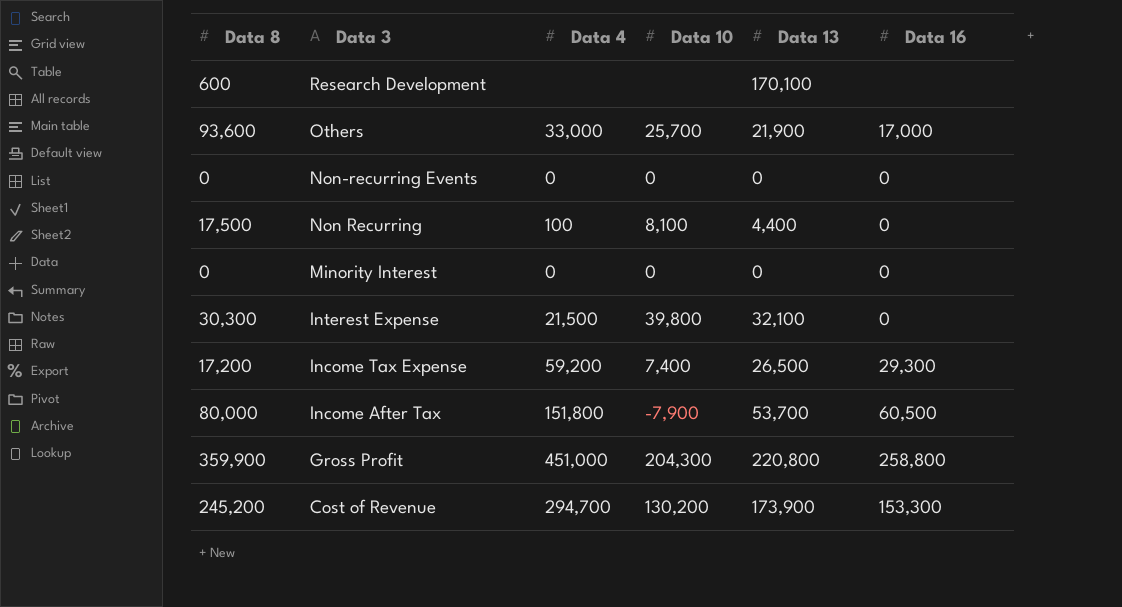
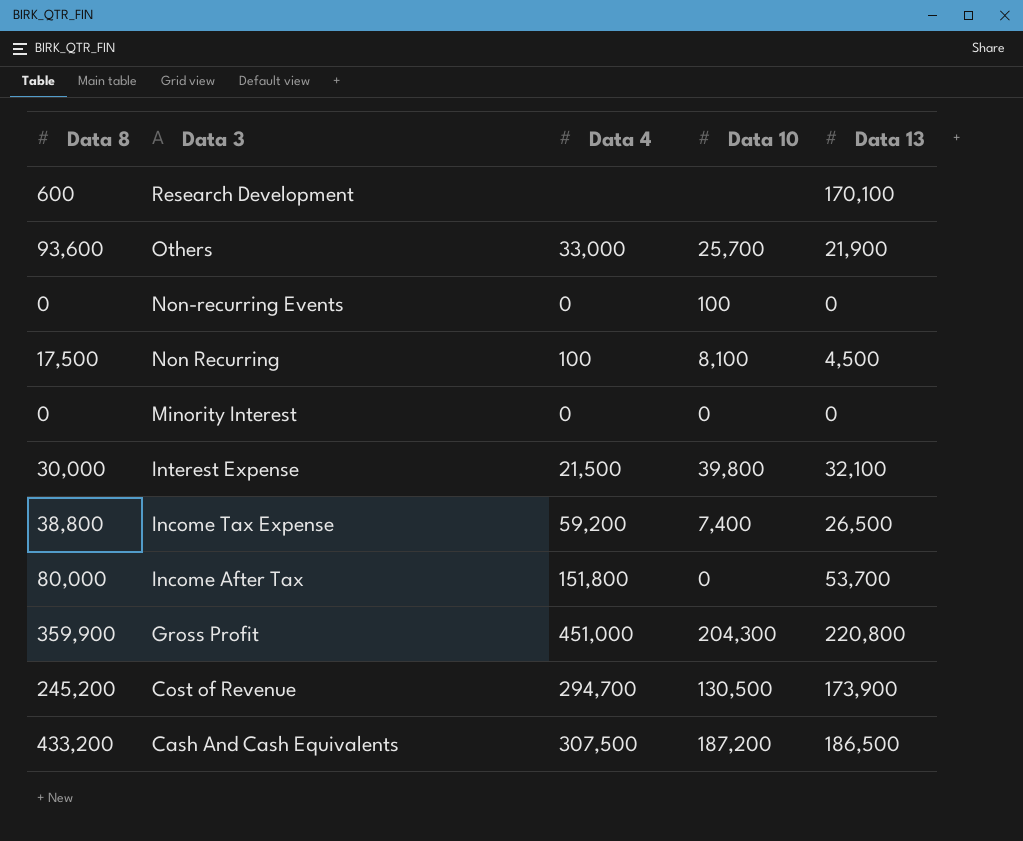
column Data 16 | position: 6 -> none
Non-recurring Events | Data 10: 0 -> 100
Non Recurring | Data 13: 4,400 -> 4,500
Interest Expense | Data 8: 30,300 -> 30,000
Income Tax Expense | Data 8: 17,200 -> 38,800
Income After Tax | Data 10: -7,900 -> 0
Cost of Revenue | Data 10: 130,200 -> 130,500
row Cash And Cash Equivalents: none -> 433,200 | 307,500 | 187,200 | 186,500

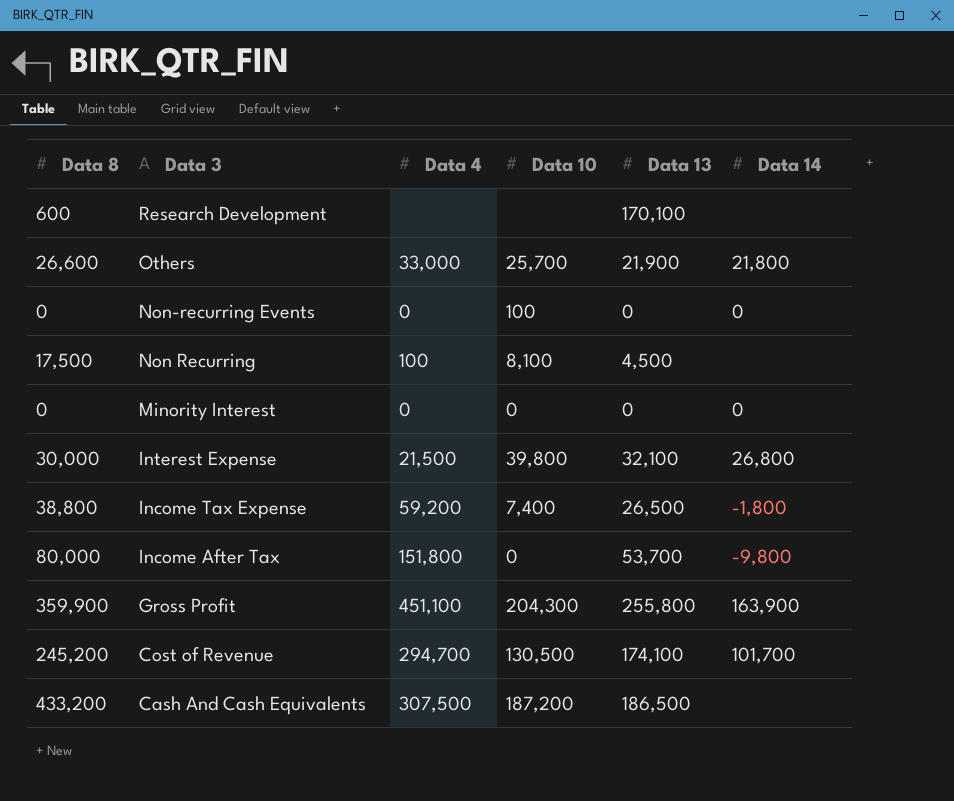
column Data 14 | position: none -> 6
Others | Data 8: 93,600 -> 26,600
Gross Profit | Data 4: 451,000 -> 451,100
Gross Profit | Data 13: 220,800 -> 255,800
Cost of Revenue | Data 13: 173,900 -> 174,100

